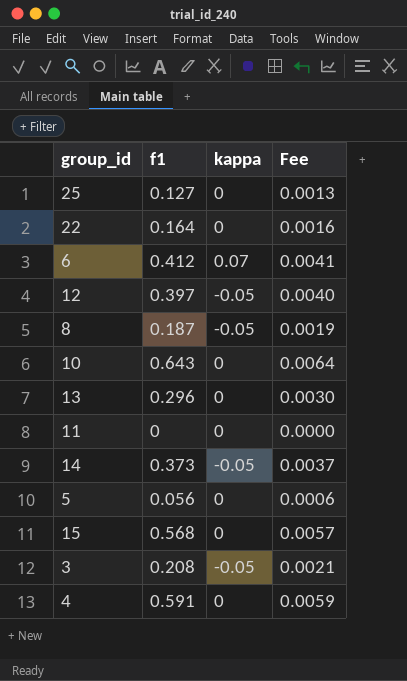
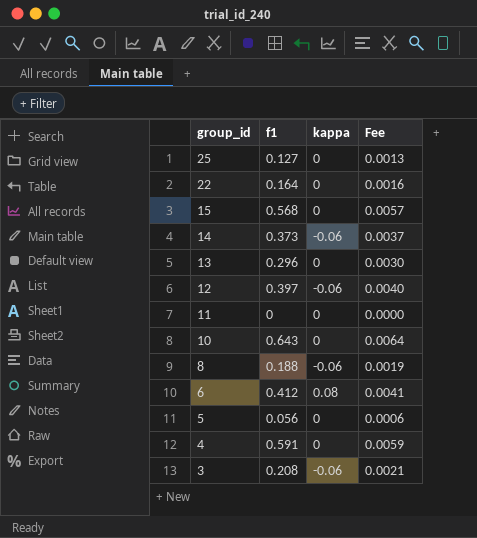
row order: none -> group_id descending
14 | kappa: -0.05 -> -0.06
12 | kappa: -0.05 -> -0.06
8 | f1: 0.187 -> 0.188
8 | kappa: -0.05 -> -0.06
6 | kappa: 0.07 -> 0.08
3 | kappa: -0.05 -> -0.06

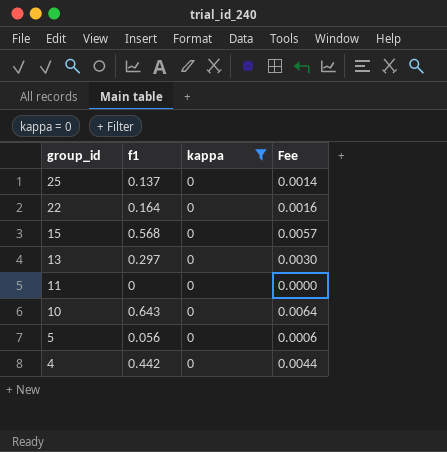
filter: none -> kappa = 0
25 | f1: 0.127 -> 0.137
25 | Fee: 0.0013 -> 0.0014
13 | f1: 0.296 -> 0.297
4 | f1: 0.591 -> 0.442
4 | Fee: 0.0059 -> 0.0044

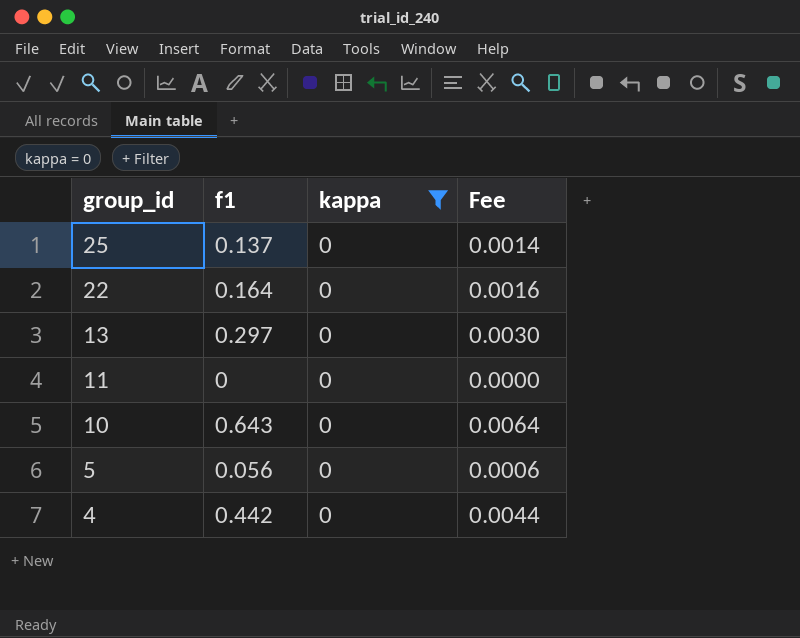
row 15: 0.568 | 0 | 0.0057 -> none

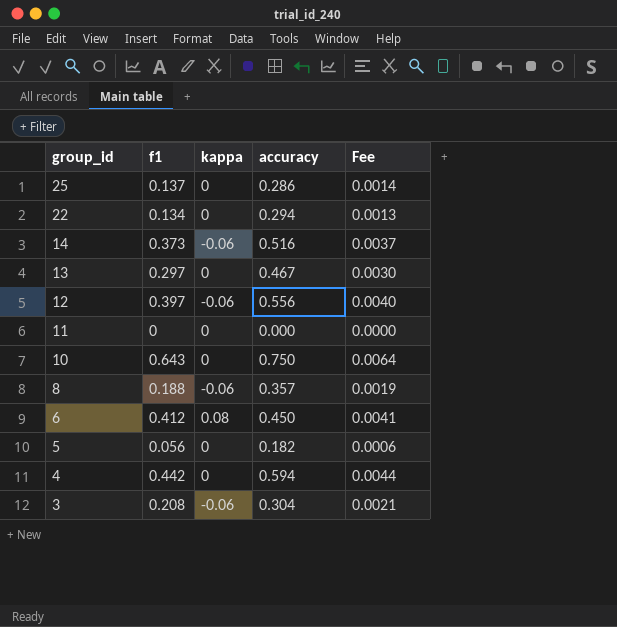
filter: kappa = 0 -> none
column accuracy | position: none -> 4
22 | f1: 0.164 -> 0.134
22 | Fee: 0.0016 -> 0.0013

